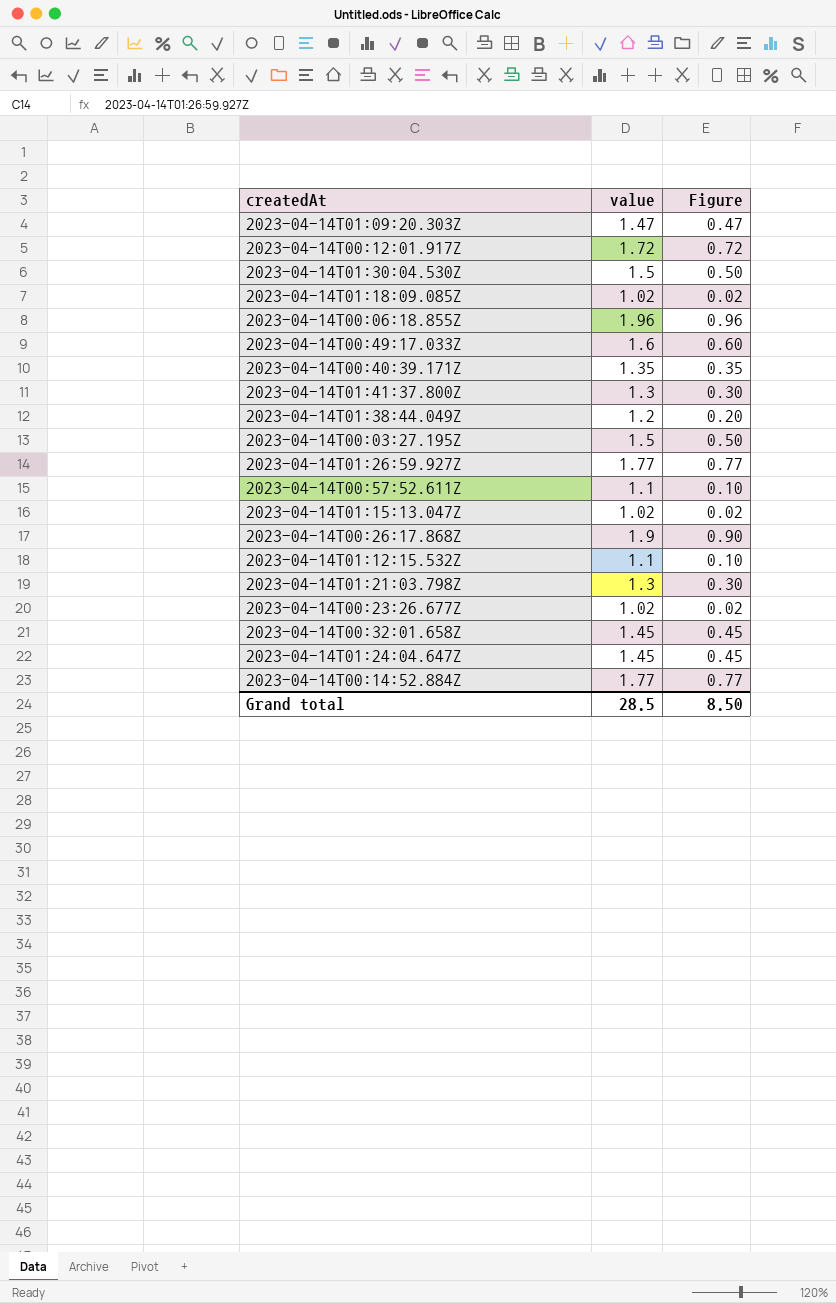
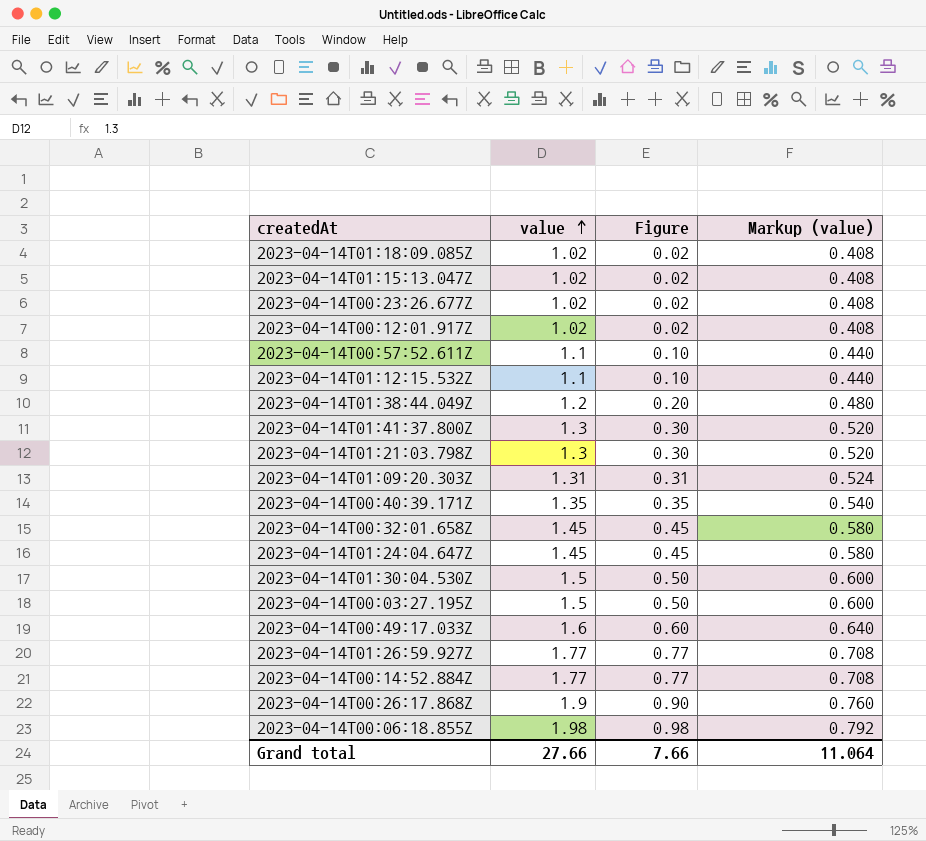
row order: none -> value ascending
column Markup (value) | formula: none -> [value] * 0.4
2023-04-14T00:12:01.917Z | value: 1.72 -> 1.02
2023-04-14T00:12:01.917Z | Figure: 0.72 -> 0.02
2023-04-14T01:09:20.303Z | value: 1.47 -> 1.31
2023-04-14T01:09:20.303Z | Figure: 0.47 -> 0.31
2023-04-14T00:06:18.855Z | value: 1.96 -> 1.98
2023-04-14T00:06:18.855Z | Figure: 0.96 -> 0.98
Grand total | value: 28.5 -> 27.66
Grand total | Figure: 8.50 -> 7.66

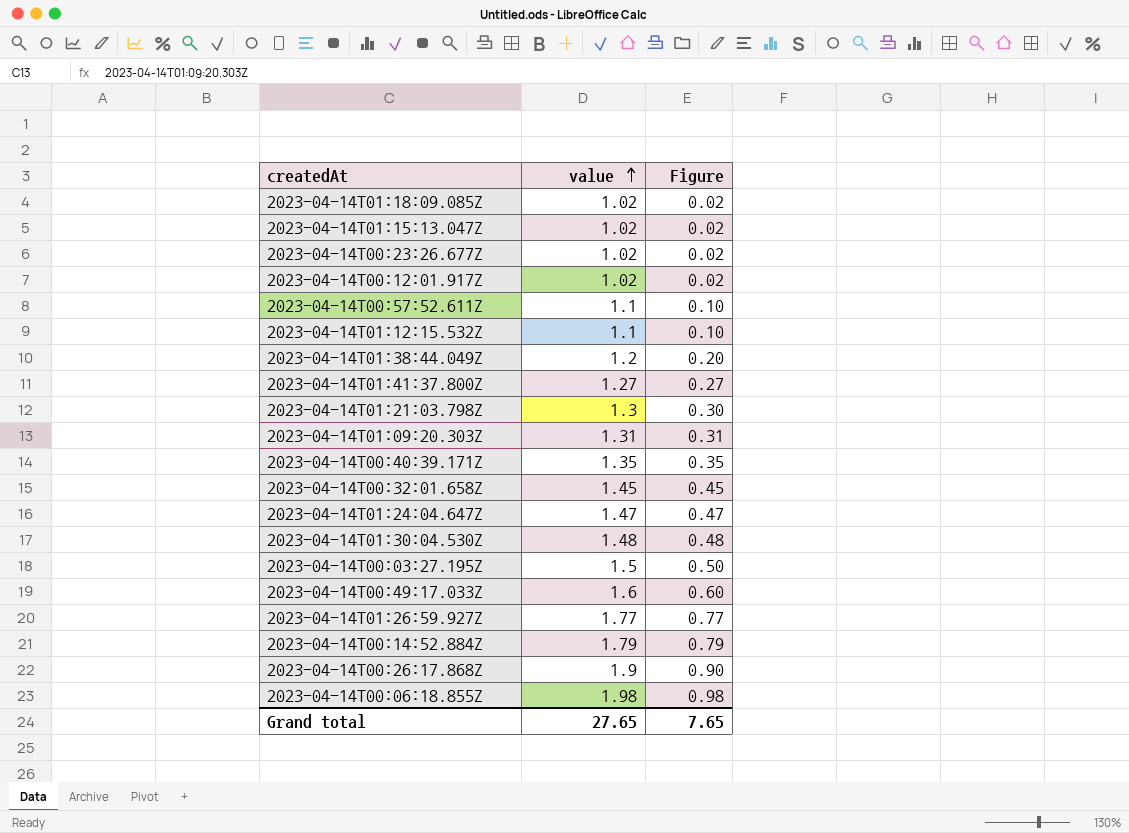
column Markup (value) | formula: [value] * 0.4 -> none
2023-04-14T01:41:37.800Z | value: 1.3 -> 1.27
2023-04-14T01:41:37.800Z | Figure: 0.30 -> 0.27
2023-04-14T01:24:04.647Z | value: 1.45 -> 1.47
2023-04-14T01:24:04.647Z | Figure: 0.45 -> 0.47
2023-04-14T01:30:04.530Z | value: 1.5 -> 1.48
2023-04-14T01:30:04.530Z | Figure: 0.50 -> 0.48
2023-04-14T00:14:52.884Z | value: 1.77 -> 1.79
2023-04-14T00:14:52.884Z | Figure: 0.77 -> 0.79
Grand total | value: 27.66 -> 27.65
Grand total | Figure: 7.66 -> 7.65

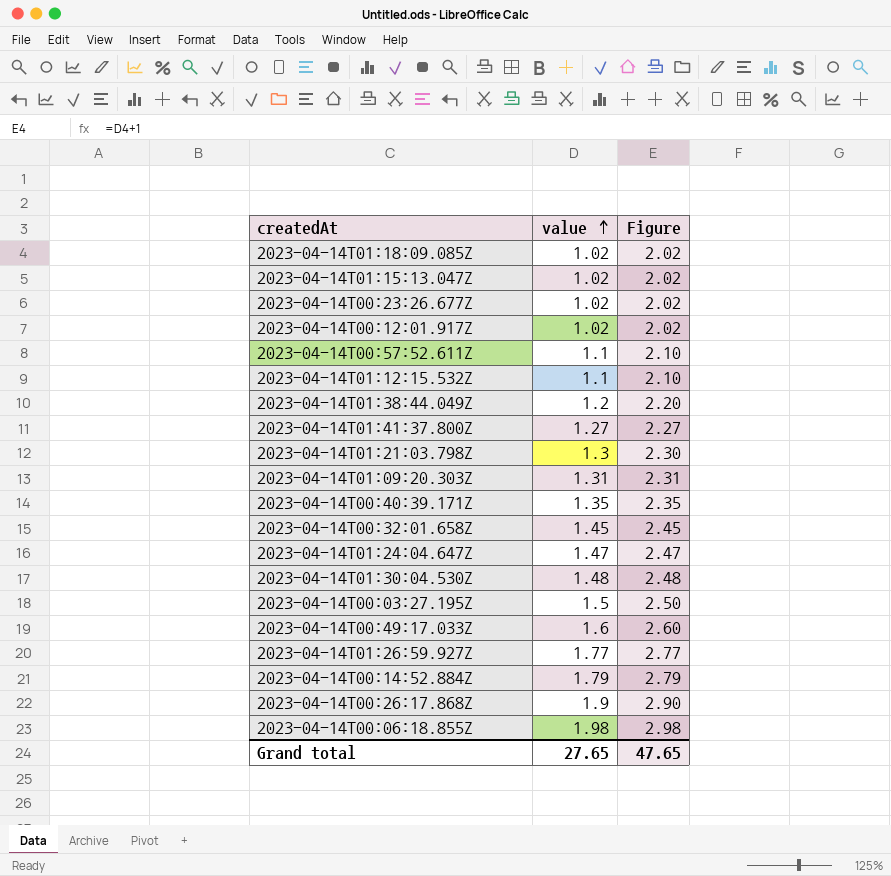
column Figure | formula: [value] - 1 -> [value] + 1
Grand total | Figure: 7.65 -> 47.65

